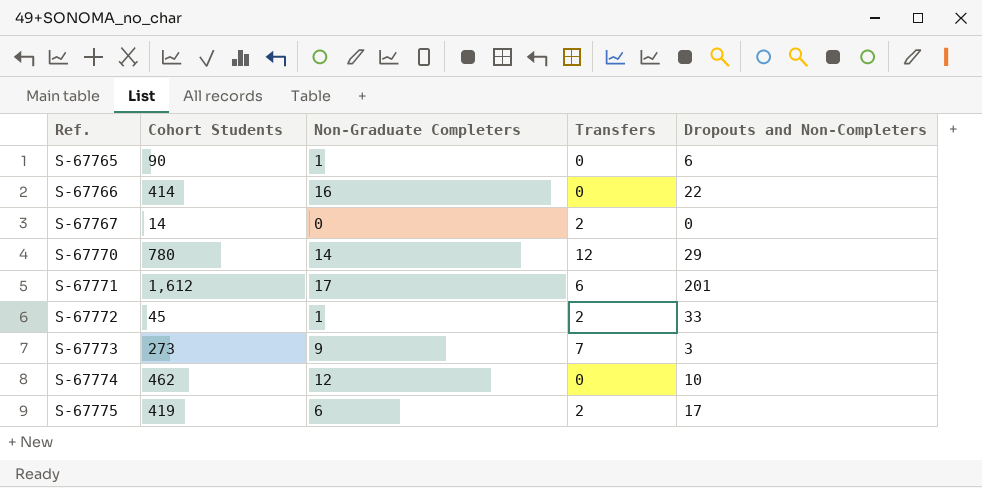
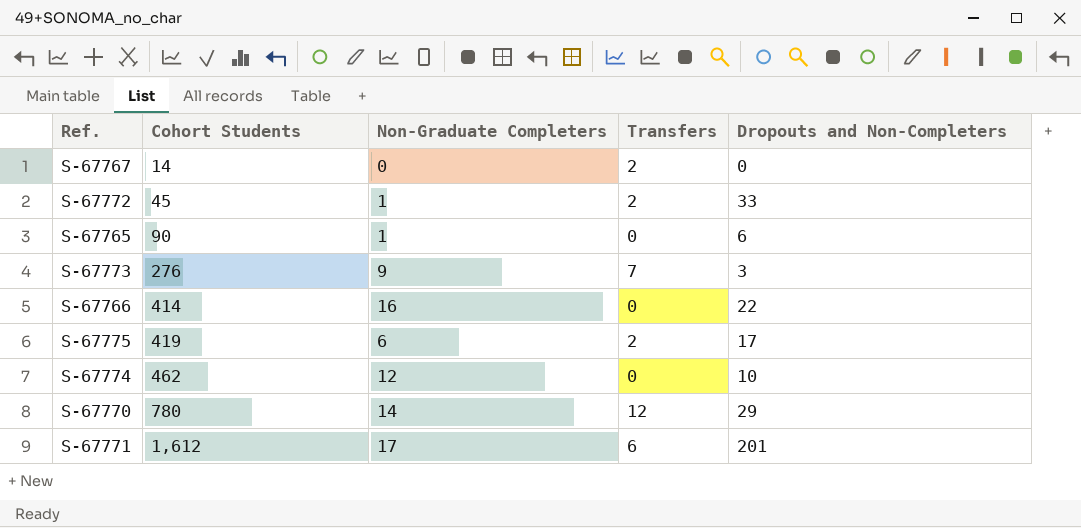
row order: Ref. ascending -> Cohort Students ascending
S-67773 | Cohort Students: 273 -> 276

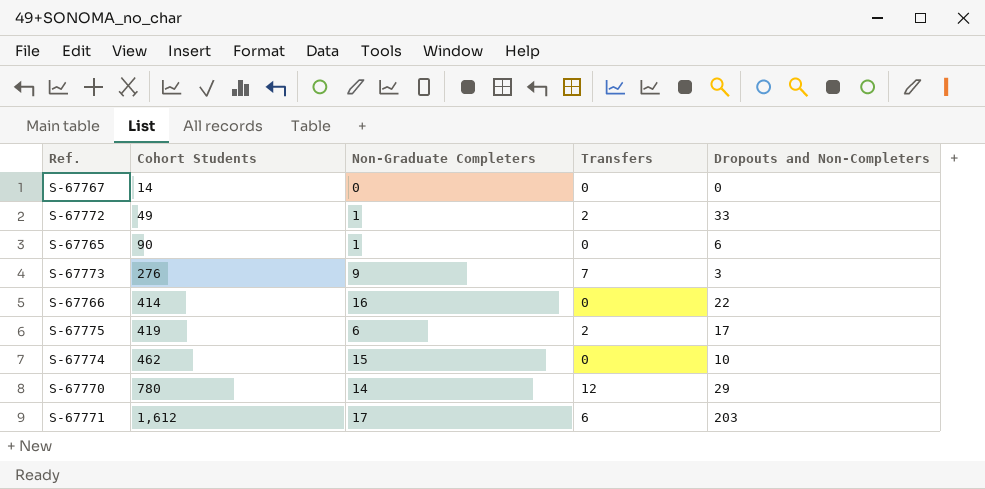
S-67767 | Transfers: 2 -> 0
S-67772 | Cohort Students: 45 -> 49
S-67774 | Non-Graduate Completers: 12 -> 15
S-67771 | Dropouts and Non-Completers: 201 -> 203

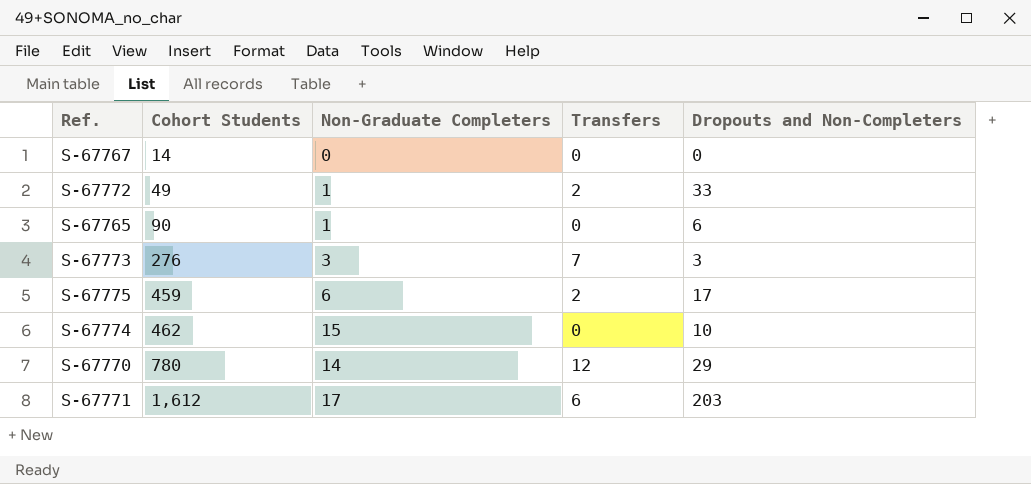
row S-67766: 414 | 16 | 0 | 22 -> none
S-67773 | Non-Graduate Completers: 9 -> 3
S-67775 | Cohort Students: 419 -> 459

